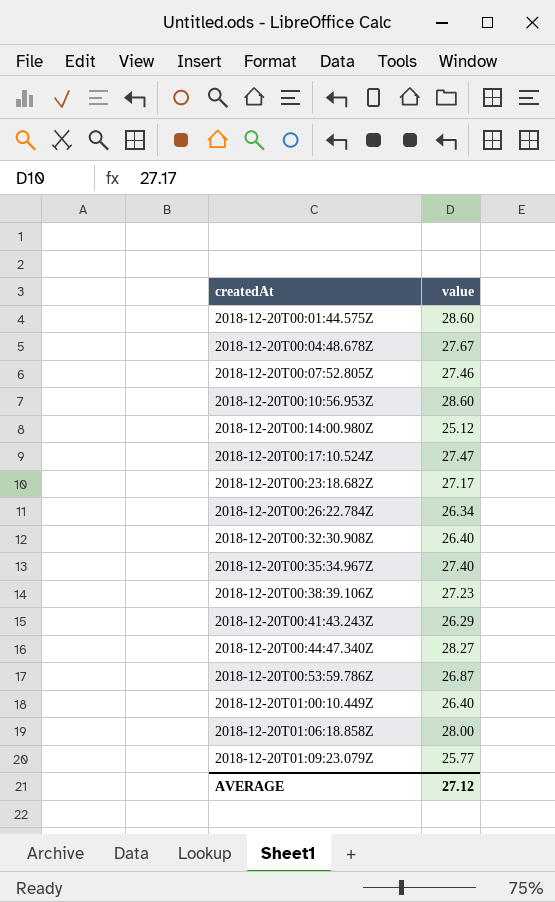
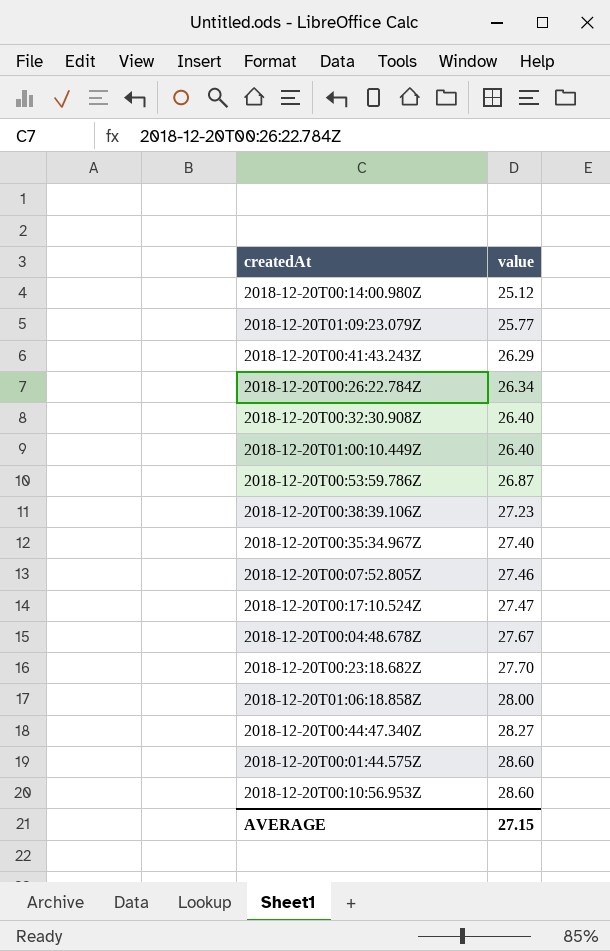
row order: createdAt ascending -> value ascending
2018-12-20T00:23:18.682Z | value: 27.17 -> 27.70
AVERAGE | value: 27.12 -> 27.15

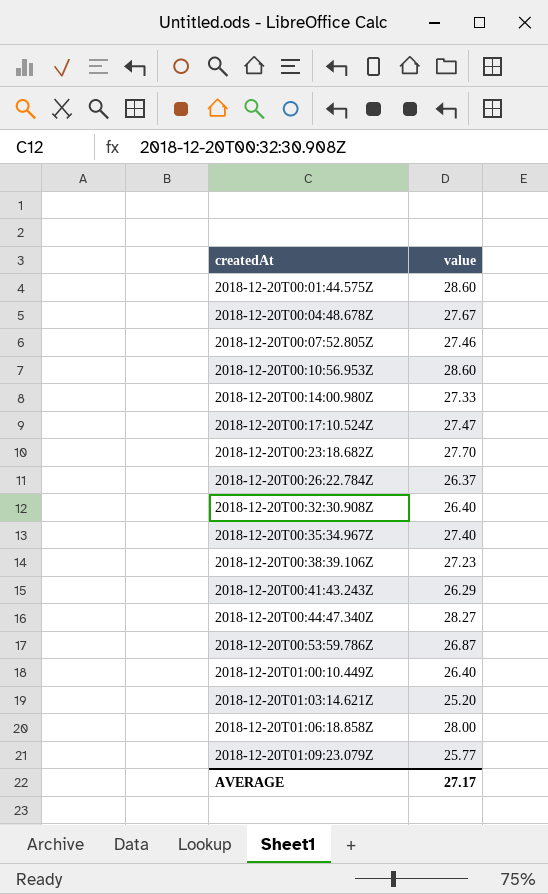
row order: value ascending -> createdAt ascending
2018-12-20T00:14:00.980Z | value: 25.12 -> 27.33
2018-12-20T00:26:22.784Z | value: 26.34 -> 26.37
row 2018-12-20T01:03:14.621Z: none -> 25.20
AVERAGE | value: 27.15 -> 27.17

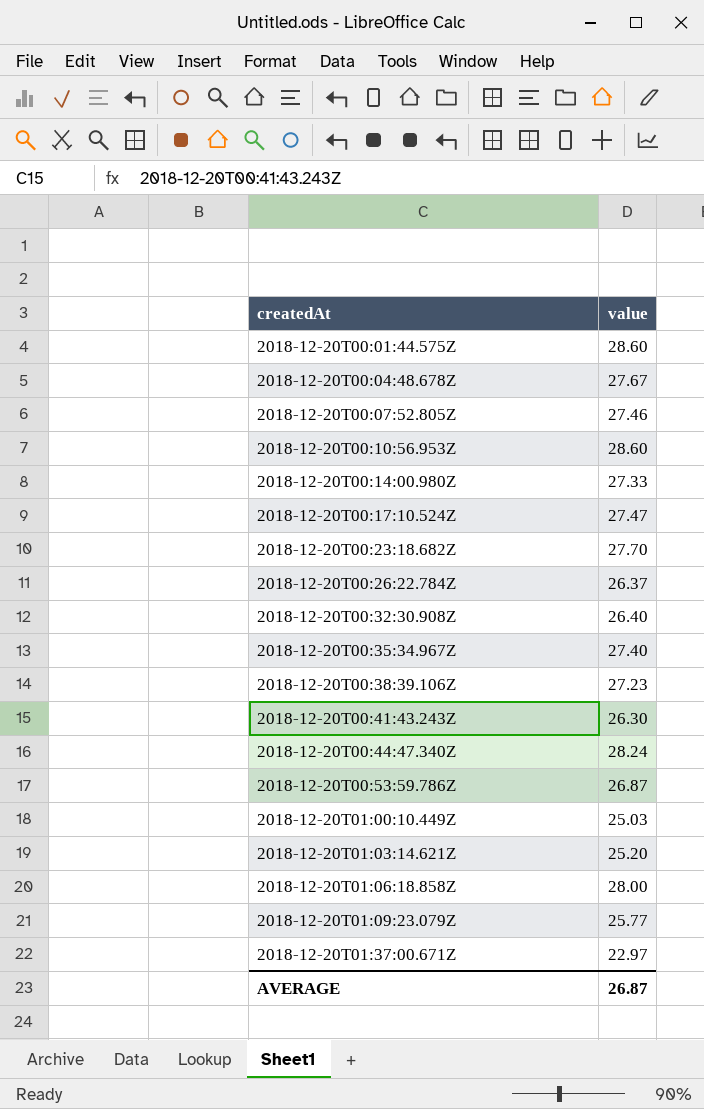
2018-12-20T00:41:43.243Z | value: 26.29 -> 26.30
2018-12-20T00:44:47.340Z | value: 28.27 -> 28.24
2018-12-20T01:00:10.449Z | value: 26.40 -> 25.03
row 2018-12-20T01:37:00.671Z: none -> 22.97
AVERAGE | value: 27.17 -> 26.87

